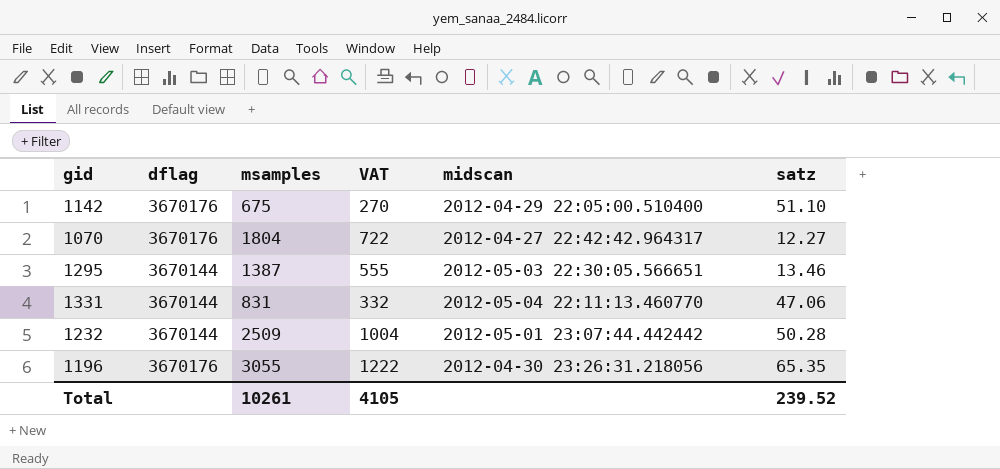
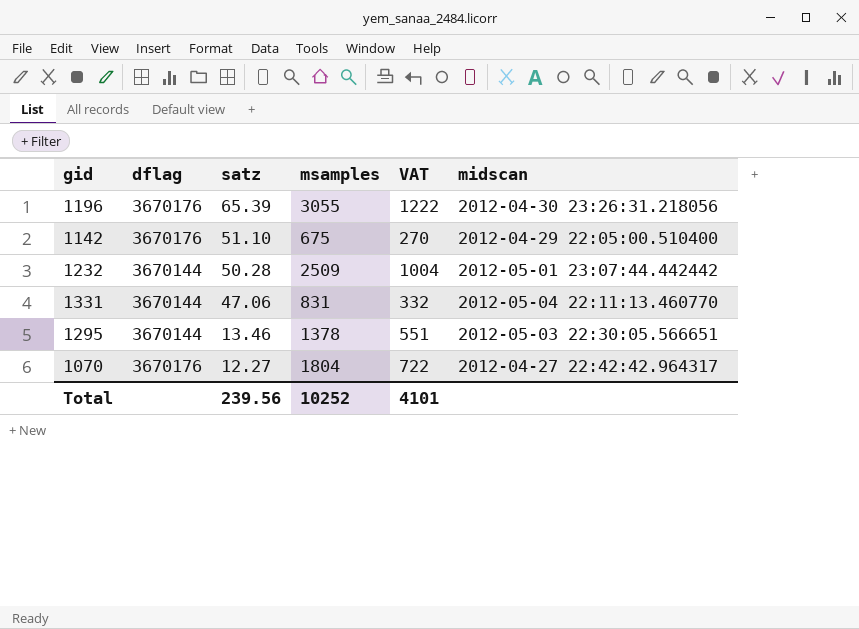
row order: none -> satz descending
column satz | position: 6 -> 3
1196 | satz: 65.35 -> 65.39
1295 | msamples: 1387 -> 1378
1295 | VAT: 555 -> 551
Total | satz: 239.52 -> 239.56
Total | msamples: 10261 -> 10252
Total | VAT: 4105 -> 4101

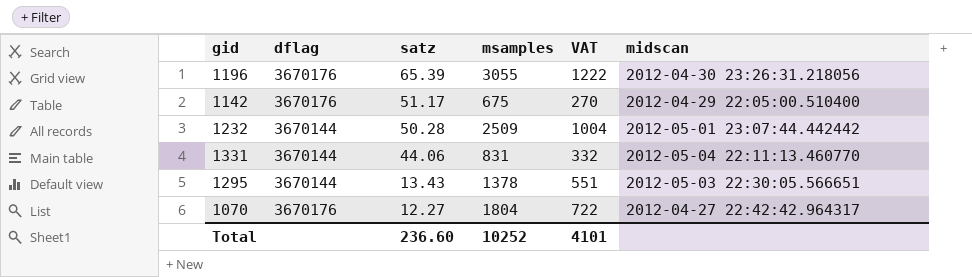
1142 | satz: 51.10 -> 51.17
1331 | satz: 47.06 -> 44.06
1295 | satz: 13.46 -> 13.43
Total | satz: 239.56 -> 236.60

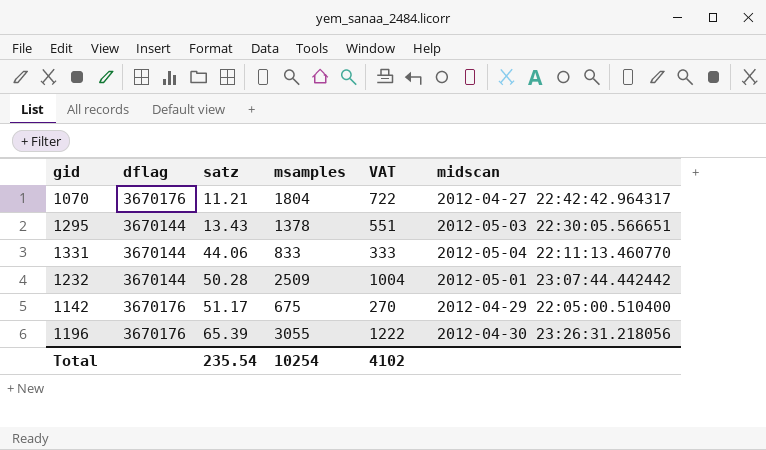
row order: satz descending -> satz ascending
1070 | satz: 12.27 -> 11.21
1331 | msamples: 831 -> 833
1331 | VAT: 332 -> 333
Total | satz: 236.60 -> 235.54
Total | msamples: 10252 -> 10254
Total | VAT: 4101 -> 4102

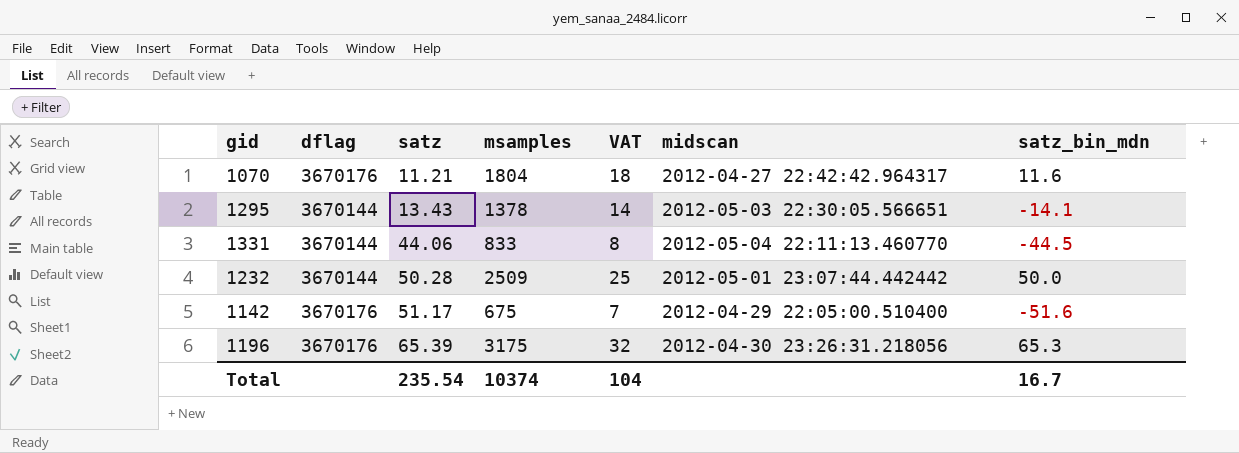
column VAT | formula: [msamples] * 0.4 -> [msamples] * 0.01
column satz_bin_mdn | position: none -> 7
1196 | msamples: 3055 -> 3175
Total | msamples: 10254 -> 10374
Total | VAT: 4102 -> 104

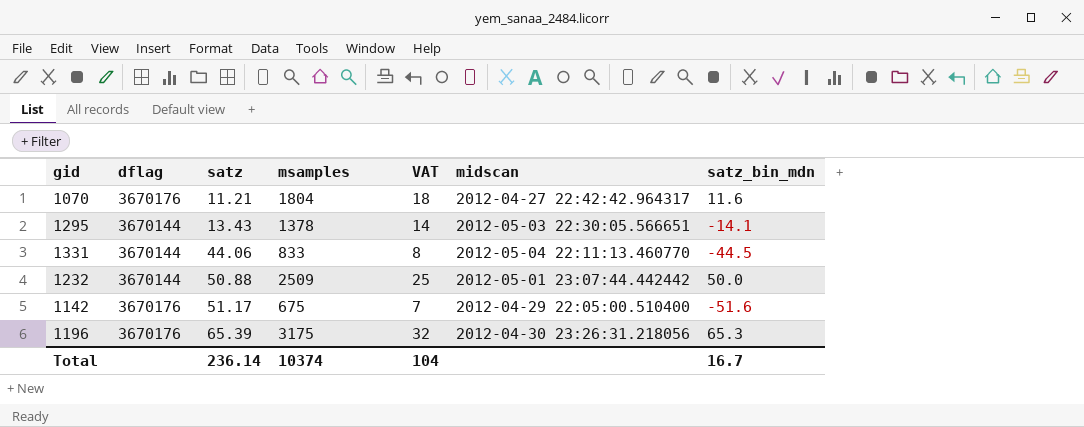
1232 | satz: 50.28 -> 50.88
Total | satz: 235.54 -> 236.14

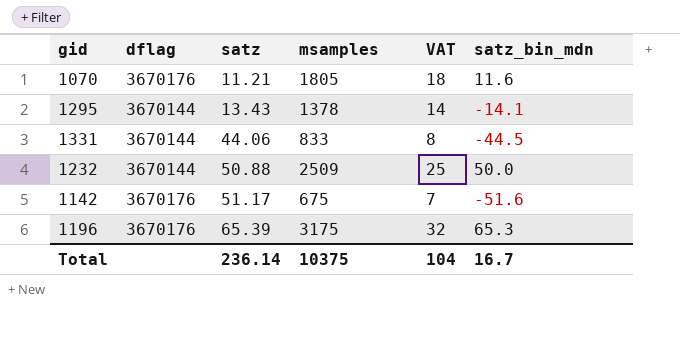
column midscan | position: 6 -> none
1070 | msamples: 1804 -> 1805
Total | msamples: 10374 -> 10375

